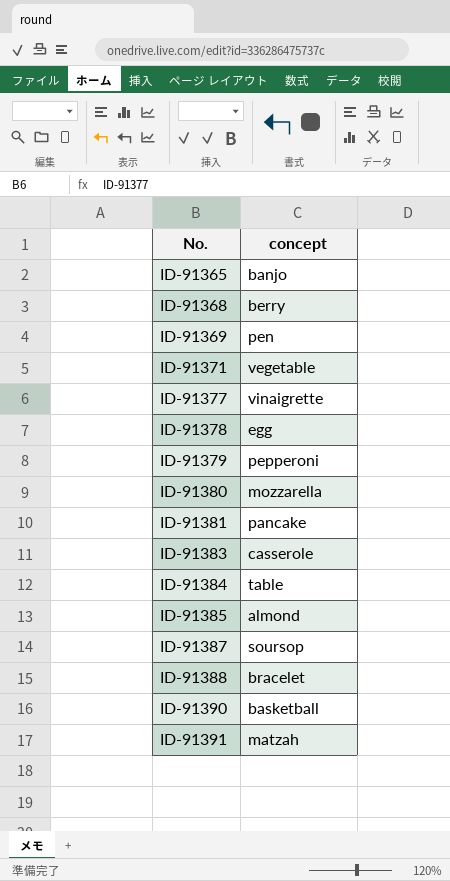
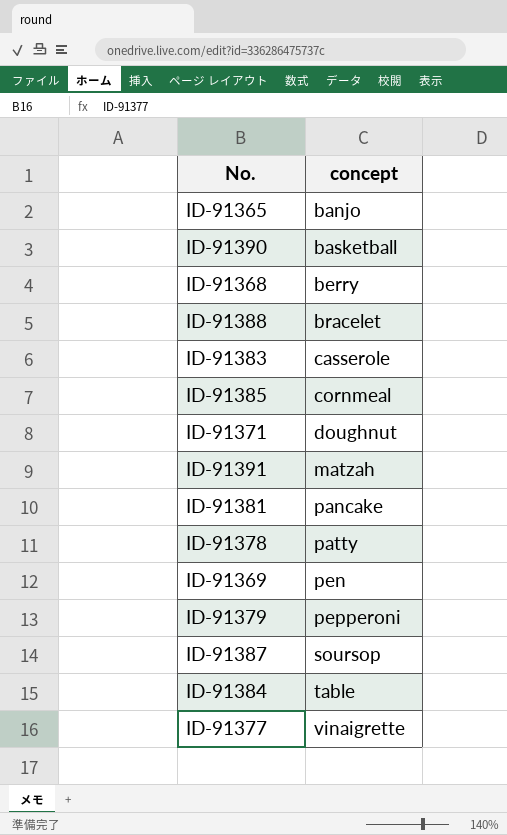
row order: No. ascending -> concept ascending
row ID-91380: mozzarella -> none
ID-91385 | concept: almond -> cornmeal
ID-91371 | concept: vegetable -> doughnut
ID-91378 | concept: egg -> patty

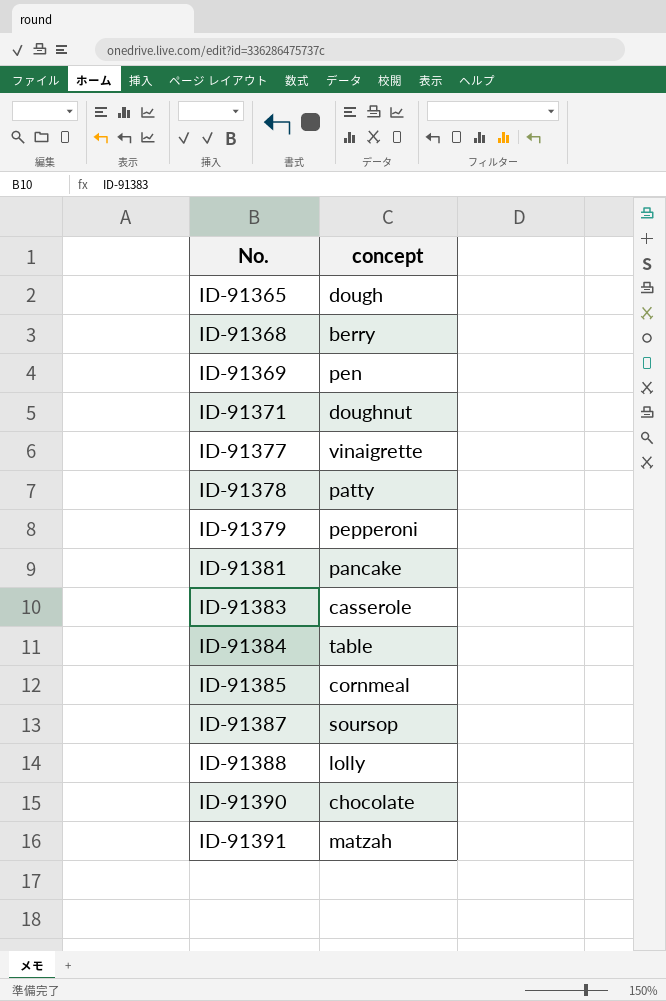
row order: concept ascending -> No. ascending
ID-91365 | concept: banjo -> dough
ID-91388 | concept: bracelet -> lolly
ID-91390 | concept: basketball -> chocolate

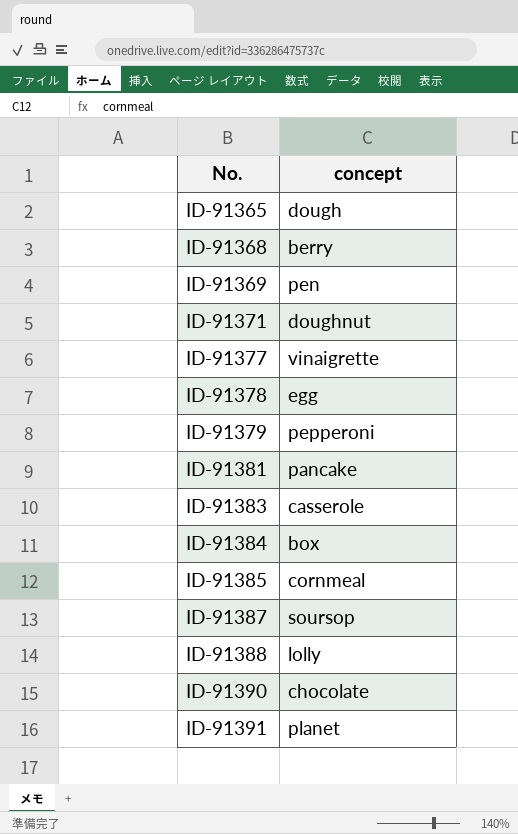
ID-91378 | concept: patty -> egg
ID-91384 | concept: table -> box
ID-91391 | concept: matzah -> planet

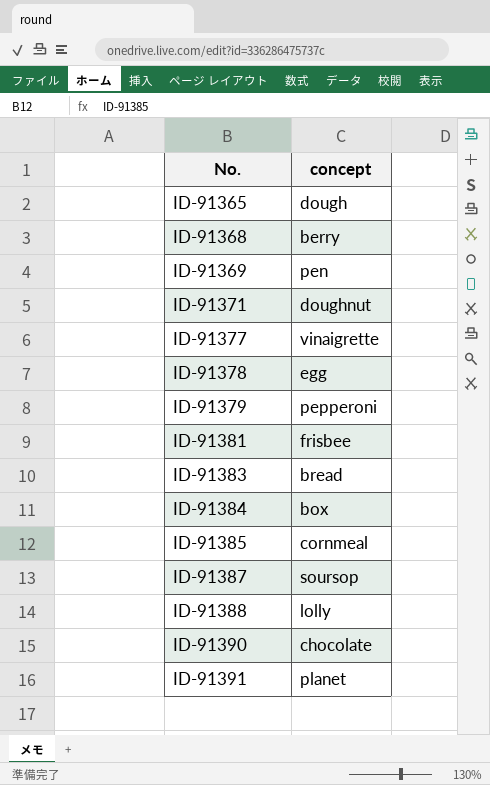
ID-91381 | concept: pancake -> frisbee
ID-91383 | concept: casserole -> bread

